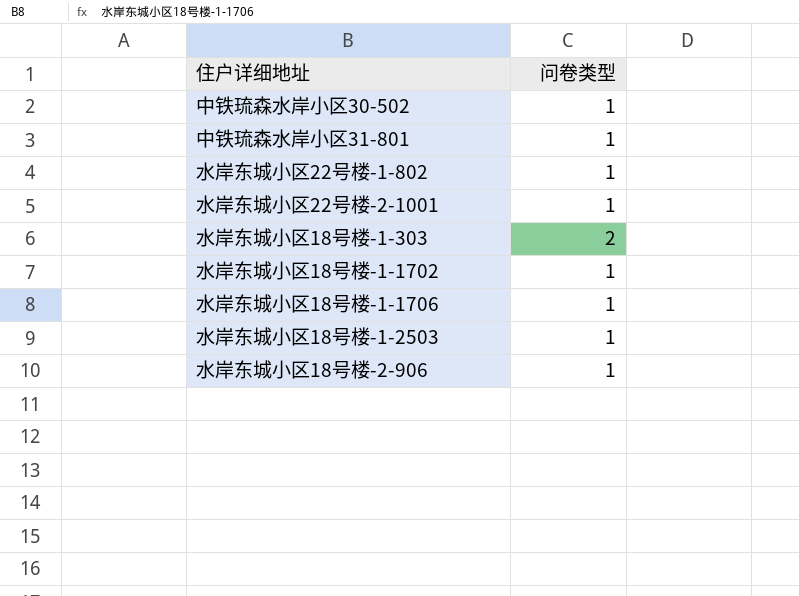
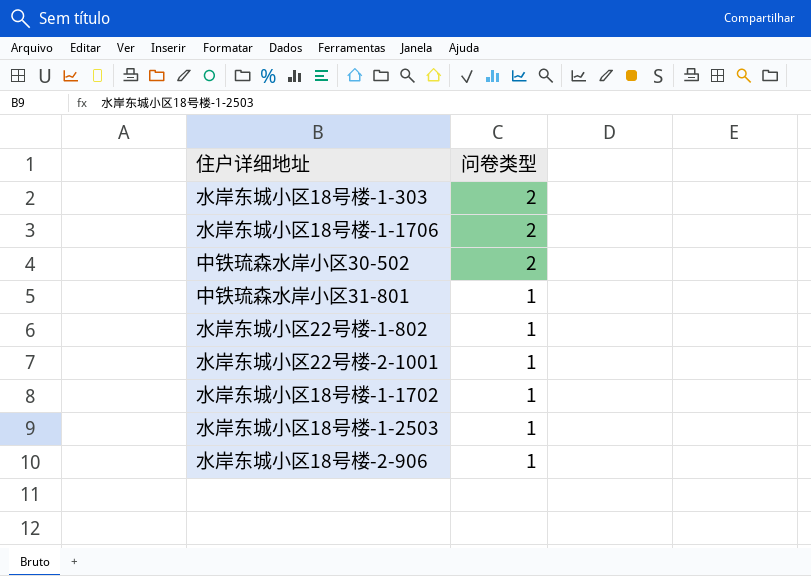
row order: none -> 问卷类型 descending
水岸东城小区18号楼-1-1706 | 问卷类型: 1 -> 2
中铁琉森水岸小区30-502 | 问卷类型: 1 -> 2

